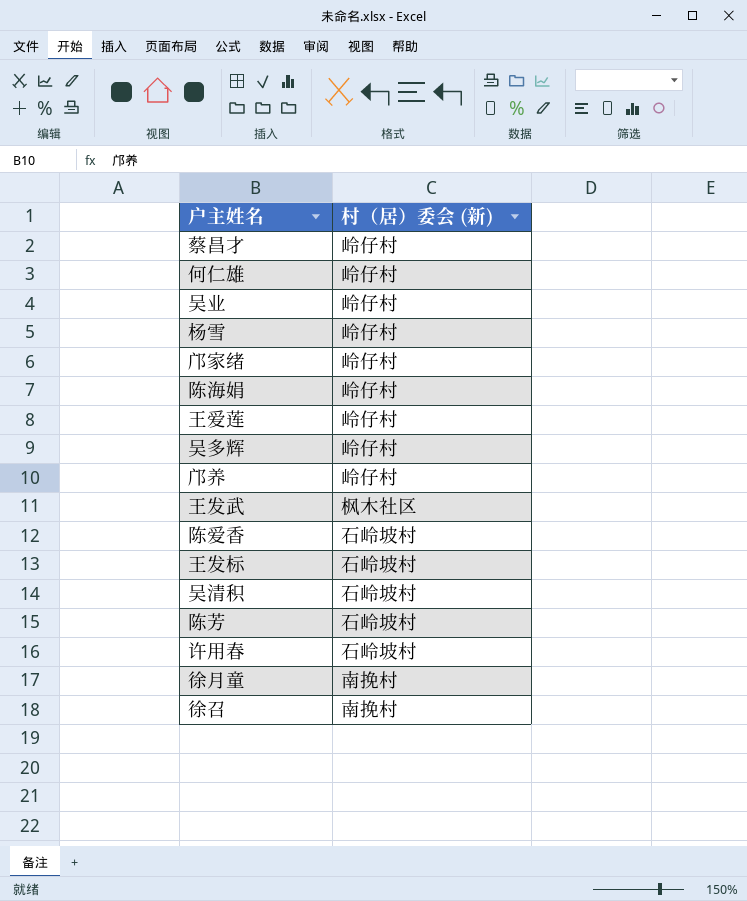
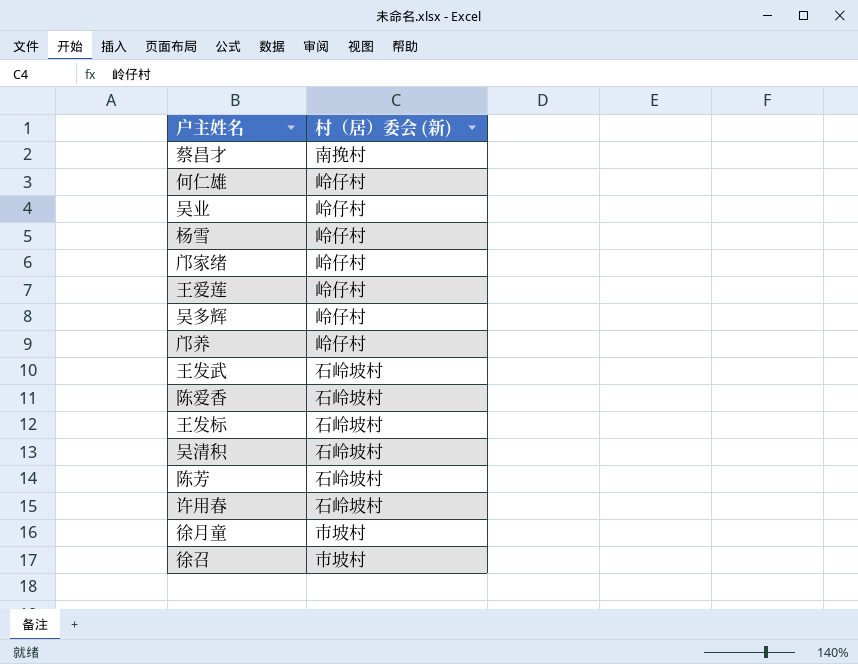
row 陈海娟: 岭仔村 -> none
蔡昌才 | 村（居）委会 (新): 岭仔村 -> 南挽村
王发武 | 村（居）委会 (新): 枫木社区 -> 石岭坡村
徐月童 | 村（居）委会 (新): 南挽村 -> 市坡村
徐召 | 村（居）委会 (新): 南挽村 -> 市坡村

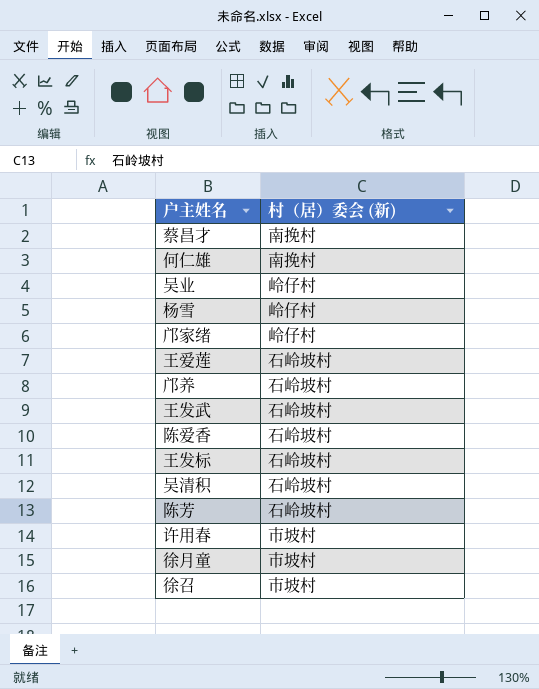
row 吴多辉: 岭仔村 -> none
何仁雄 | 村（居）委会 (新): 岭仔村 -> 南挽村
王爱莲 | 村（居）委会 (新): 岭仔村 -> 石岭坡村
邝养 | 村（居）委会 (新): 岭仔村 -> 石岭坡村
许用春 | 村（居）委会 (新): 石岭坡村 -> 市坡村

